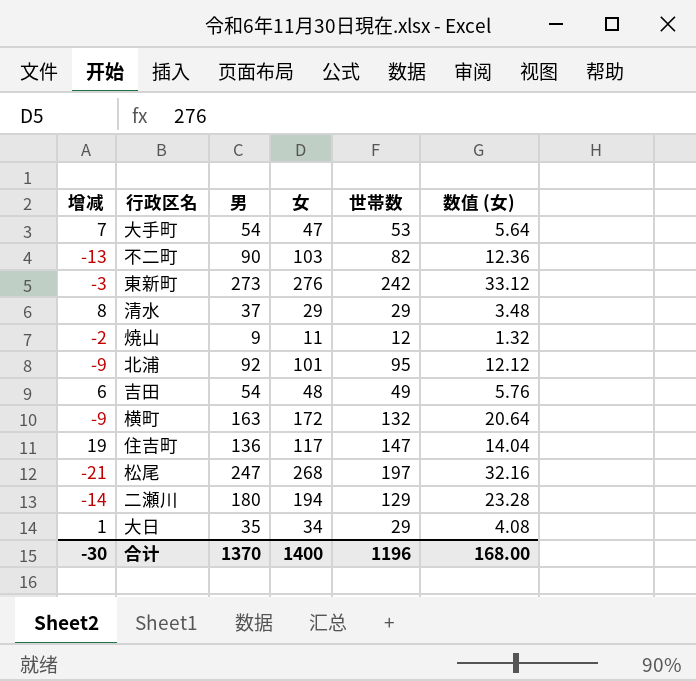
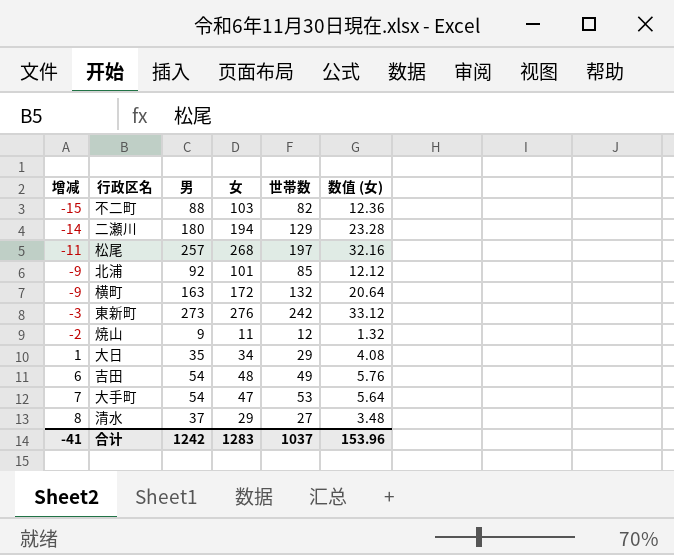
row order: none -> 增减 ascending
row 住吉町: 19 | 136 | 117 | 147 | 14.04 -> none
不二町 | 增减: -13 -> -15
不二町 | 男: 90 -> 88
松尾 | 增减: -21 -> -11
松尾 | 男: 247 -> 257
北浦 | 世帯数: 95 -> 85
清水 | 世帯数: 29 -> 27
合计 | 增减: -30 -> -41
合计 | 男: 1370 -> 1242
合计 | 女: 1400 -> 1283
合计 | 世帯数: 1196 -> 1037
合计 | 数值 (女): 168.00 -> 153.96

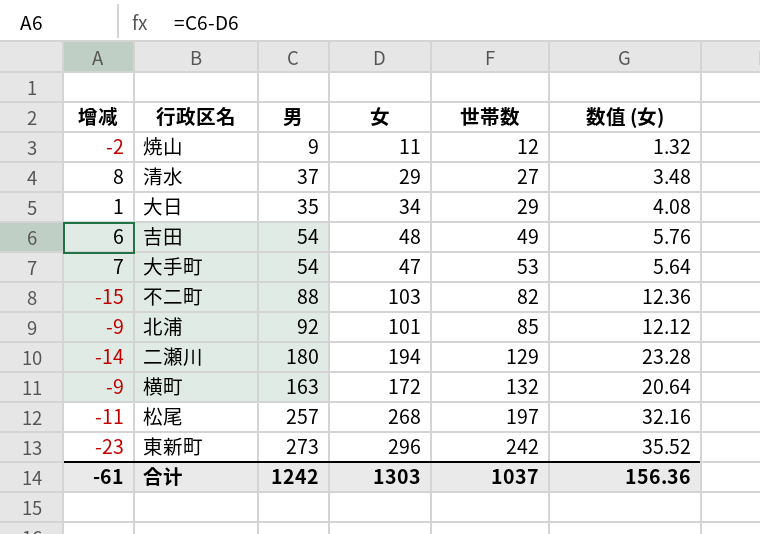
row order: 增减 ascending -> 世帯数 ascending
東新町 | 增减: -3 -> -23
東新町 | 女: 276 -> 296
東新町 | 数值 (女): 33.12 -> 35.52
合计 | 增减: -41 -> -61
合计 | 女: 1283 -> 1303
合计 | 数值 (女): 153.96 -> 156.36

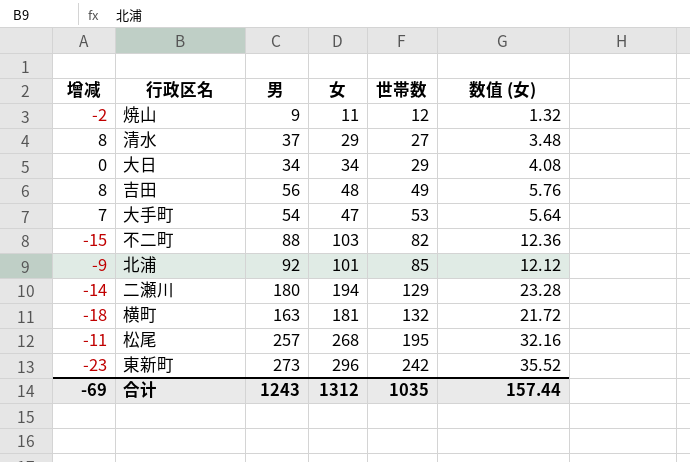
大日 | 增减: 1 -> 0
大日 | 男: 35 -> 34
吉田 | 增减: 6 -> 8
吉田 | 男: 54 -> 56
横町 | 增减: -9 -> -18
横町 | 女: 172 -> 181
横町 | 数值 (女): 20.64 -> 21.72
松尾 | 世帯数: 197 -> 195
合计 | 增减: -61 -> -69
合计 | 男: 1242 -> 1243
合计 | 女: 1303 -> 1312
合计 | 世帯数: 1037 -> 1035
合计 | 数值 (女): 156.36 -> 157.44

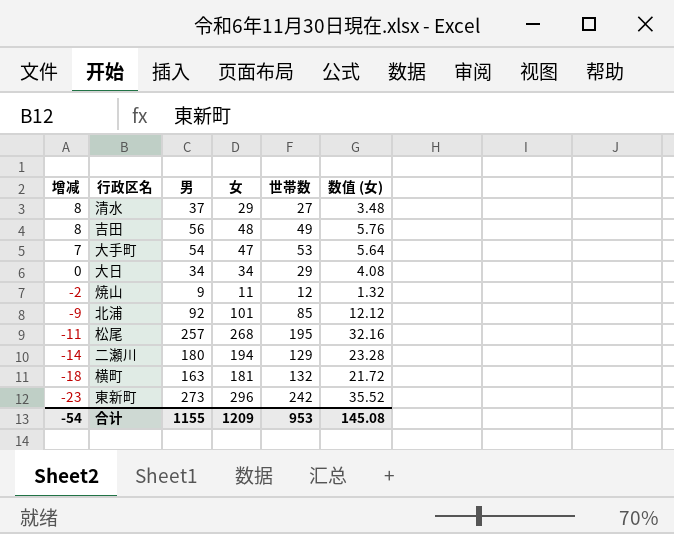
row order: 世帯数 ascending -> 增减 descending
row 不二町: -15 | 88 | 103 | 82 | 12.36 -> none
合计 | 增减: -69 -> -54
合计 | 男: 1243 -> 1155
合计 | 女: 1312 -> 1209
合计 | 世帯数: 1035 -> 953
合计 | 数值 (女): 157.44 -> 145.08

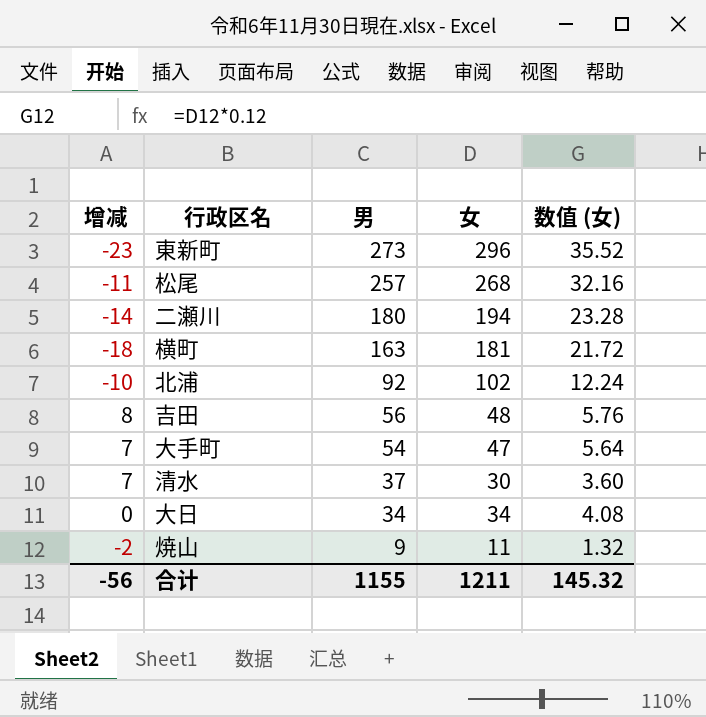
row order: 增减 descending -> 男 descending
column 世帯数 | position: 5 -> none
北浦 | 增减: -9 -> -10
北浦 | 女: 101 -> 102
北浦 | 数值 (女): 12.12 -> 12.24
清水 | 增减: 8 -> 7
清水 | 女: 29 -> 30
清水 | 数值 (女): 3.48 -> 3.60
合计 | 增减: -54 -> -56
合计 | 女: 1209 -> 1211
合计 | 数值 (女): 145.08 -> 145.32

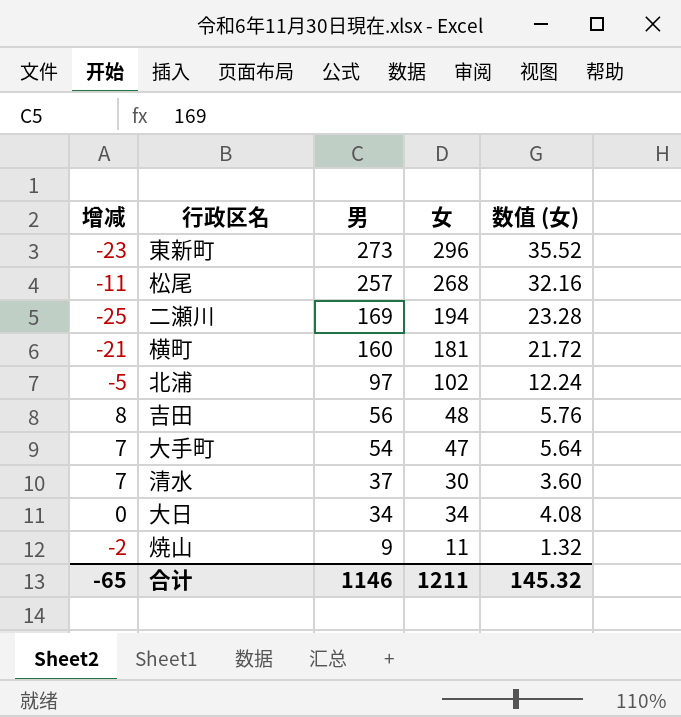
二瀬川 | 增减: -14 -> -25
二瀬川 | 男: 180 -> 169
横町 | 增减: -18 -> -21
横町 | 男: 163 -> 160
北浦 | 增减: -10 -> -5
北浦 | 男: 92 -> 97
合计 | 增减: -56 -> -65
合计 | 男: 1155 -> 1146

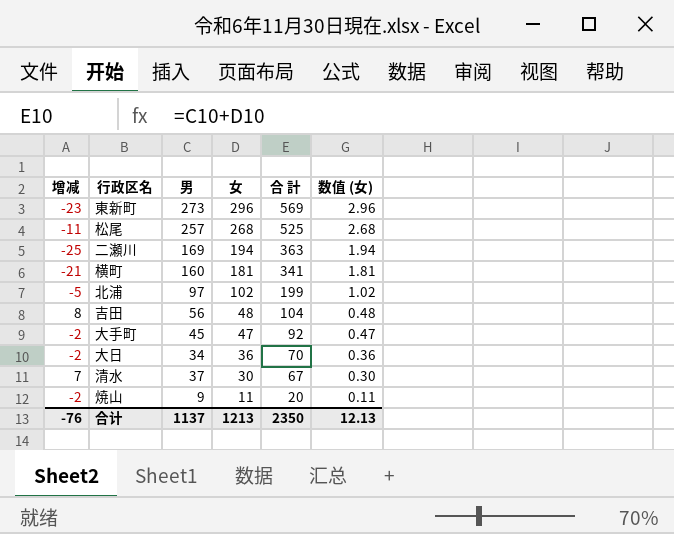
row order: 男 descending -> 女 descending
column 合 計 | formula: none -> [男] + [女]
column 数值 (女) | formula: [女] * 0.12 -> [女] * 0.01
大手町 | 增减: 7 -> -2
大手町 | 男: 54 -> 45
大日 | 增减: 0 -> -2
大日 | 女: 34 -> 36
合计 | 增减: -65 -> -76
合计 | 男: 1146 -> 1137
合计 | 女: 1211 -> 1213
合计 | 数值 (女): 145.32 -> 12.13

